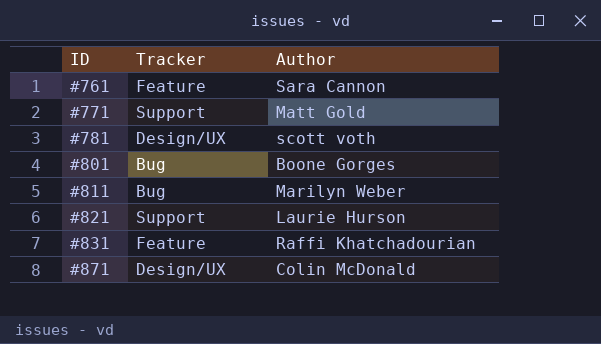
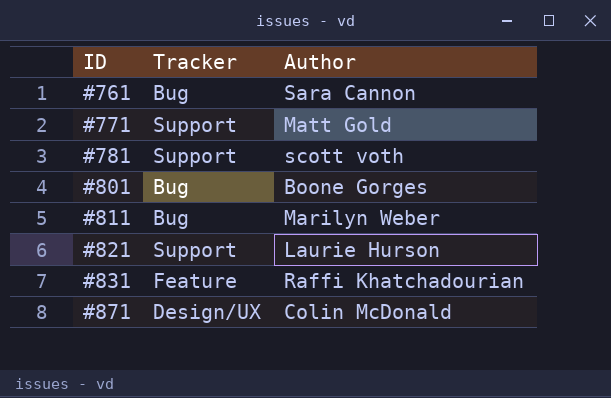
#761 | Tracker: Feature -> Bug
#781 | Tracker: Design/UX -> Support

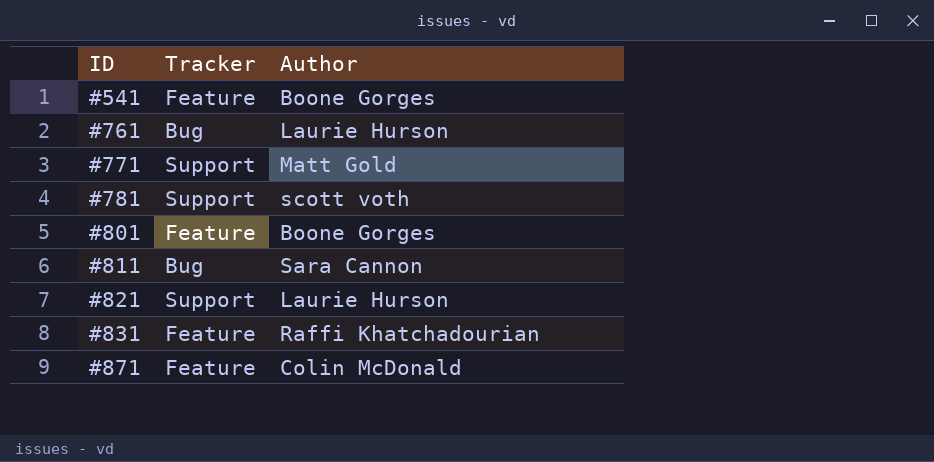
row #541: none -> Feature | Boone Gorges
#761 | Author: Sara Cannon -> Laurie Hurson
#801 | Tracker: Bug -> Feature
#811 | Author: Marilyn Weber -> Sara Cannon
#871 | Tracker: Design/UX -> Feature

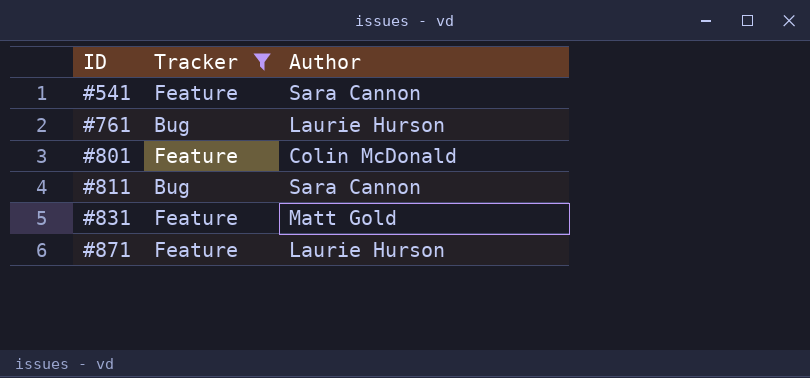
filter: none -> Tracker != Support
#541 | Author: Boone Gorges -> Sara Cannon
#801 | Author: Boone Gorges -> Colin McDonald
#831 | Author: Raffi Khatchadourian -> Matt Gold
#871 | Author: Colin McDonald -> Laurie Hurson

